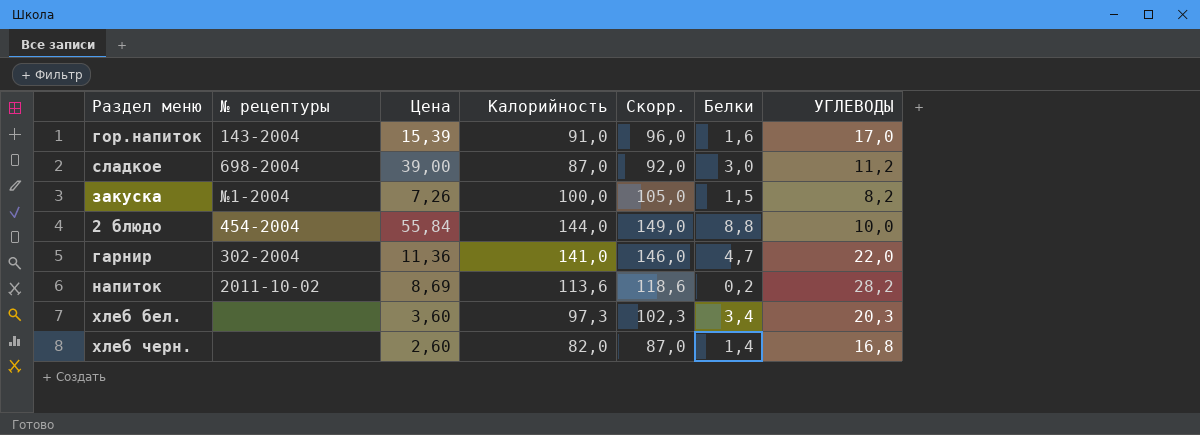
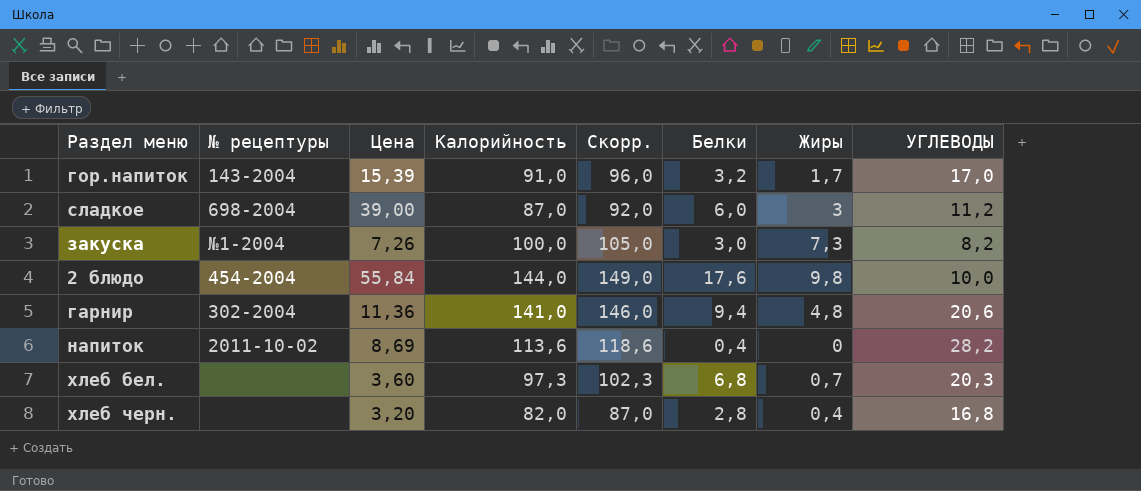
column Жиры | position: none -> 7
гор.напиток | Белки: 1,6 -> 3,2
сладкое | Белки: 3,0 -> 6,0
закуска | Белки: 1,5 -> 3,0
2 блюдо | Белки: 8,8 -> 17,6
гарнир | Белки: 4,7 -> 9,4
гарнир | УГЛЕВОДЫ: 22,0 -> 20,6
напиток | Белки: 0,2 -> 0,4
хлеб бел. | Белки: 3,4 -> 6,8
хлеб черн. | Цена: 2,60 -> 3,20
хлеб черн. | Белки: 1,4 -> 2,8

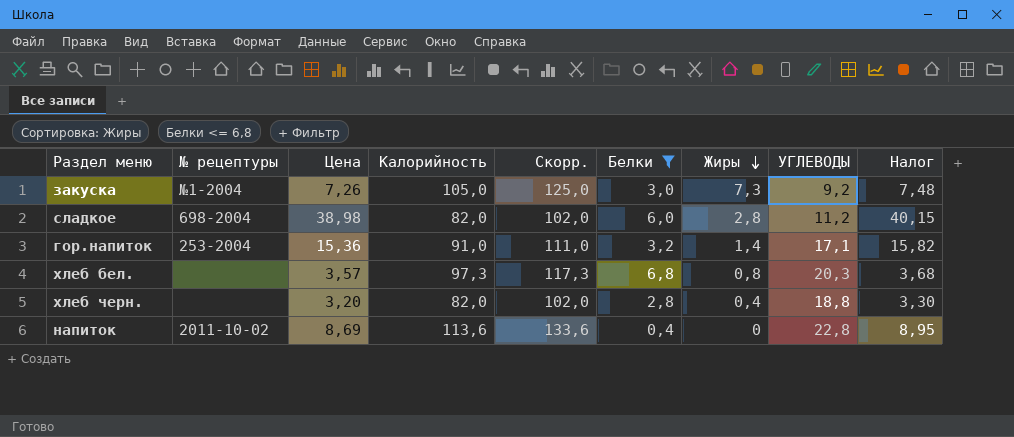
filter: none -> Белки <= 6,8
row order: none -> Жиры descending
column Скорр. | formula: [Калорийность] + 5 -> [Калорийность] + 20
column Налог | formula: none -> [Цена] * 1,03
закуска | Калорийность: 100,0 -> 105,0
закуска | УГЛЕВОДЫ: 8,2 -> 9,2
сладкое | Цена: 39,00 -> 38,98
сладкое | Калорийность: 87,0 -> 82,0
сладкое | Жиры: 3 -> 2,8
гор.напиток | № рецептуры: 143-2004 -> 253-2004
гор.напиток | Цена: 15,39 -> 15,36
гор.напиток | Жиры: 1,7 -> 1,4
гор.напиток | УГЛЕВОДЫ: 17,0 -> 17,1
хлеб бел. | Цена: 3,60 -> 3,57
хлеб бел. | Жиры: 0,7 -> 0,8
хлеб черн. | УГЛЕВОДЫ: 16,8 -> 18,8
напиток | УГЛЕВОДЫ: 28,2 -> 22,8

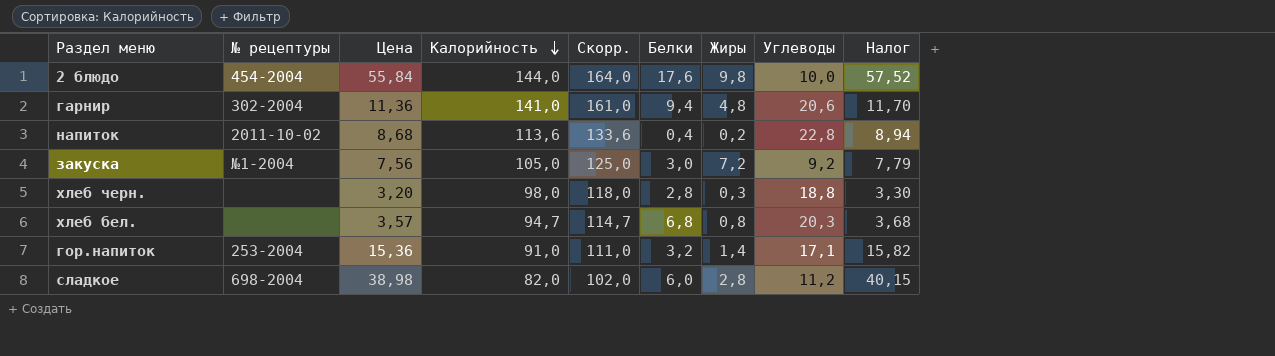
filter: Белки <= 6,8 -> none
row order: Жиры descending -> Калорийность descending
column name: УГЛЕВОДЫ -> Углеводы
напиток | Цена: 8,69 -> 8,68
напиток | Жиры: 0 -> 0,2
напиток | Налог: 8,95 -> 8,94
закуска | Цена: 7,26 -> 7,56
закуска | Жиры: 7,3 -> 7,2
закуска | Налог: 7,48 -> 7,79
хлеб черн. | Калорийность: 82,0 -> 98,0
хлеб черн. | Скорр.: 102,0 -> 118,0
хлеб черн. | Жиры: 0,4 -> 0,3
хлеб бел. | Калорийность: 97,3 -> 94,7
хлеб бел. | Скорр.: 117,3 -> 114,7

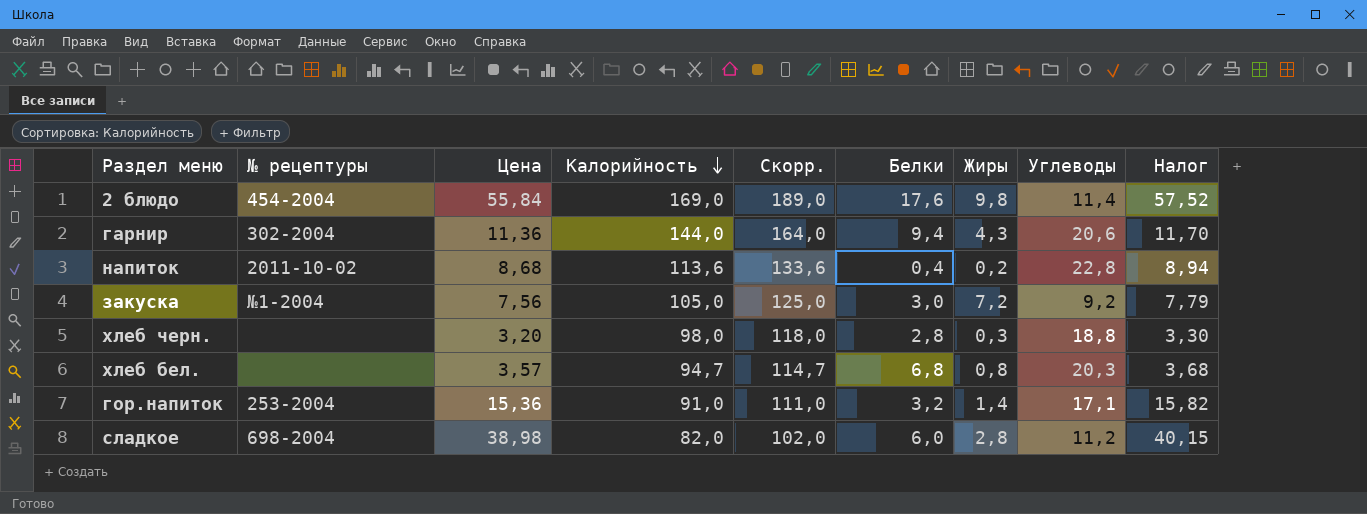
2 блюдо | Калорийность: 144,0 -> 169,0
2 блюдо | Скорр.: 164,0 -> 189,0
2 блюдо | Углеводы: 10,0 -> 11,4
гарнир | Калорийность: 141,0 -> 144,0
гарнир | Скорр.: 161,0 -> 164,0
гарнир | Жиры: 4,8 -> 4,3

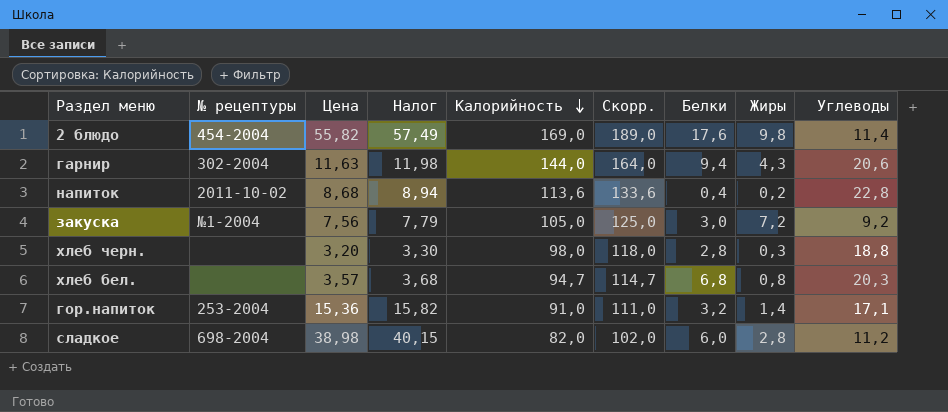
column Налог | position: 9 -> 4
2 блюдо | Цена: 55,84 -> 55,82
2 блюдо | Налог: 57,52 -> 57,49
гарнир | Цена: 11,36 -> 11,63
гарнир | Налог: 11,70 -> 11,98

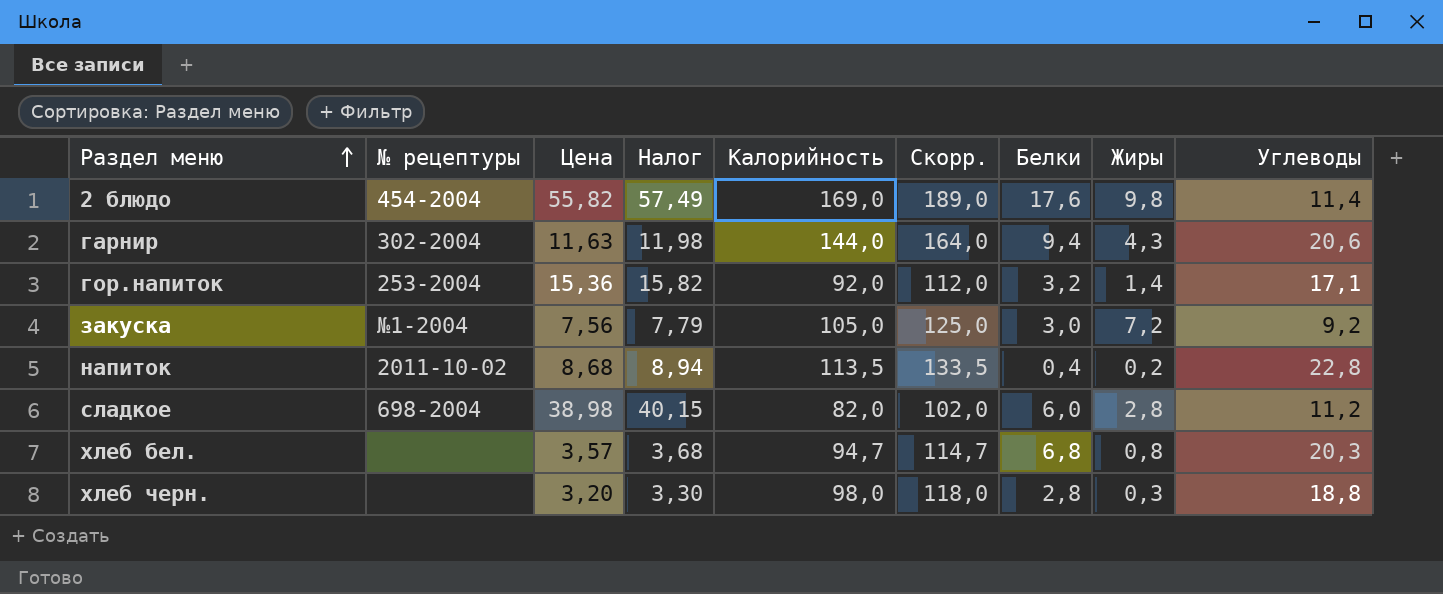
row order: Калорийность descending -> Раздел меню ascending
гор.напиток | Калорийность: 91,0 -> 92,0
гор.напиток | Скорр.: 111,0 -> 112,0
напиток | Калорийность: 113,6 -> 113,5
напиток | Скорр.: 133,6 -> 133,5

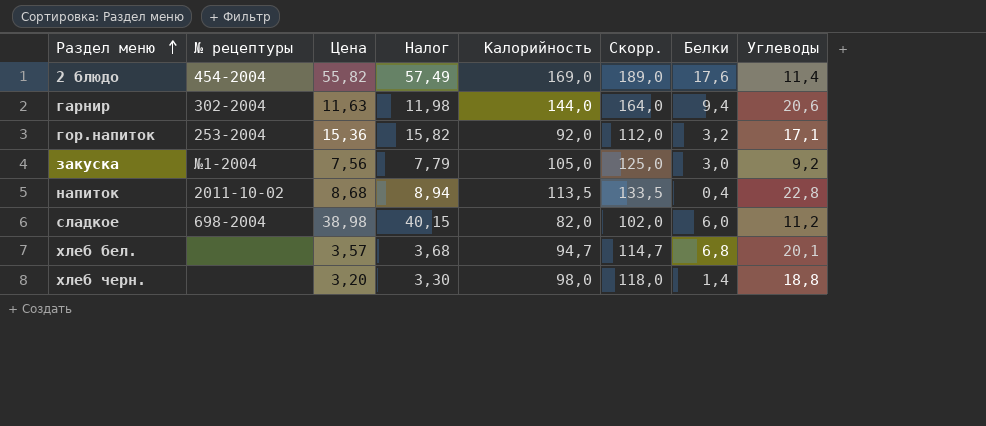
column Жиры | position: 8 -> none
хлеб бел. | Углеводы: 20,3 -> 20,1
хлеб черн. | Белки: 2,8 -> 1,4

